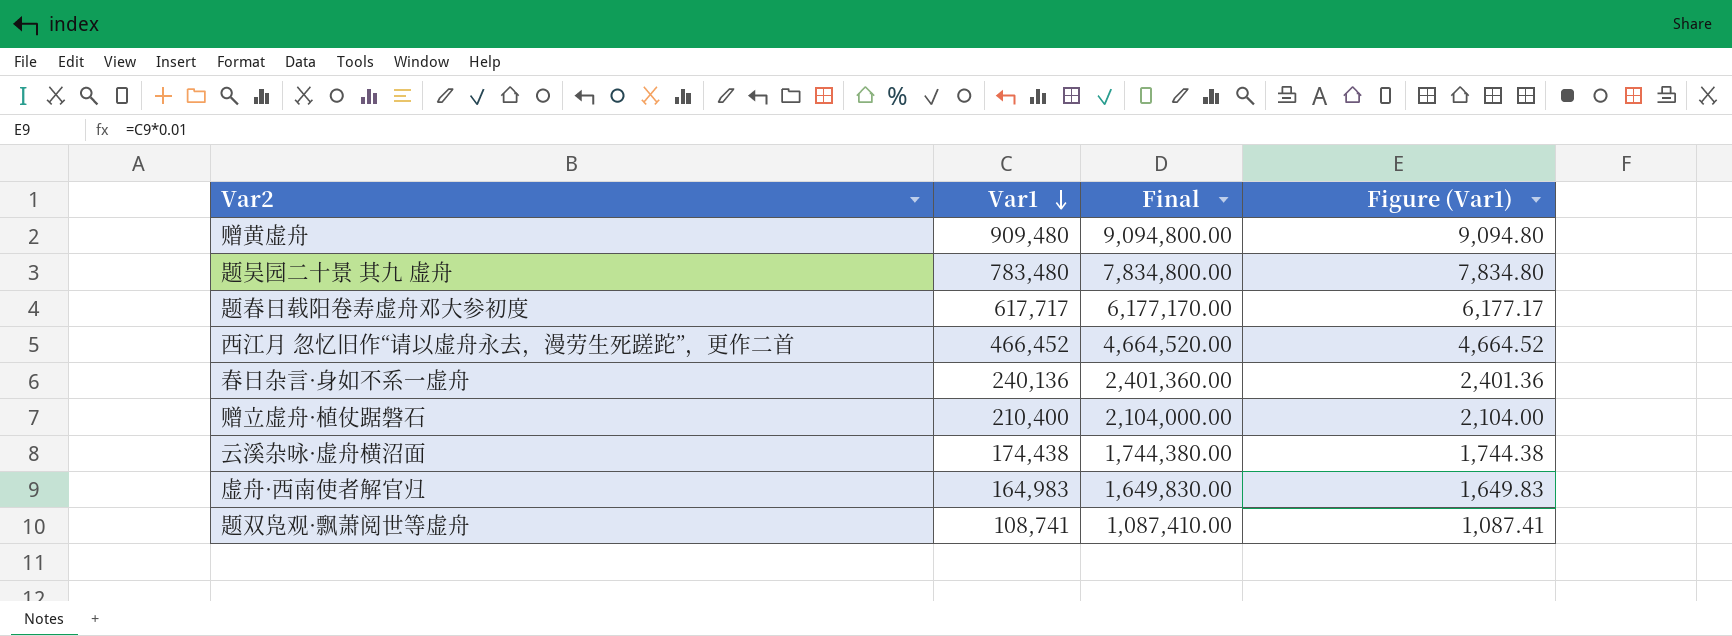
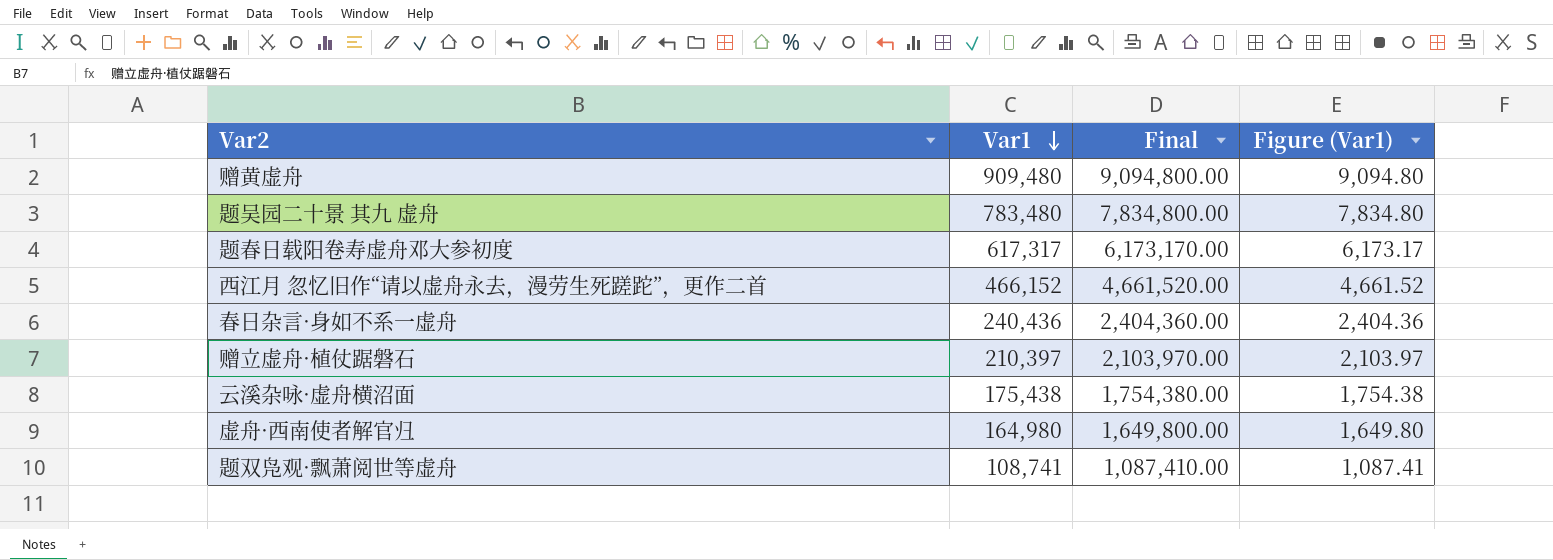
题春日载阳卷寿虚舟邓大参初度 | Var1: 617,717 -> 617,317
题春日载阳卷寿虚舟邓大参初度 | Final: 6,177,170.00 -> 6,173,170.00
题春日载阳卷寿虚舟邓大参初度 | Figure (Var1): 6,177.17 -> 6,173.17
西江月 忽忆旧作“请以虚舟永去，漫劳生死蹉跎”，更作二首 | Var1: 466,452 -> 466,152
西江月 忽忆旧作“请以虚舟永去，漫劳生死蹉跎”，更作二首 | Final: 4,664,520.00 -> 4,661,520.00
西江月 忽忆旧作“请以虚舟永去，漫劳生死蹉跎”，更作二首 | Figure (Var1): 4,664.52 -> 4,661.52
春日杂言·身如不系一虚舟 | Var1: 240,136 -> 240,436
春日杂言·身如不系一虚舟 | Final: 2,401,360.00 -> 2,404,360.00
春日杂言·身如不系一虚舟 | Figure (Var1): 2,401.36 -> 2,404.36
赠立虚舟·植仗踞磐石 | Var1: 210,400 -> 210,397
赠立虚舟·植仗踞磐石 | Final: 2,104,000.00 -> 2,103,970.00
赠立虚舟·植仗踞磐石 | Figure (Var1): 2,104.00 -> 2,103.97
云溪杂咏·虚舟横沼面 | Var1: 174,438 -> 175,438
云溪杂咏·虚舟横沼面 | Final: 1,744,380.00 -> 1,754,380.00
云溪杂咏·虚舟横沼面 | Figure (Var1): 1,744.38 -> 1,754.38
虚舟·西南使者解官归 | Var1: 164,983 -> 164,980
虚舟·西南使者解官归 | Final: 1,649,830.00 -> 1,649,800.00
虚舟·西南使者解官归 | Figure (Var1): 1,649.83 -> 1,649.80

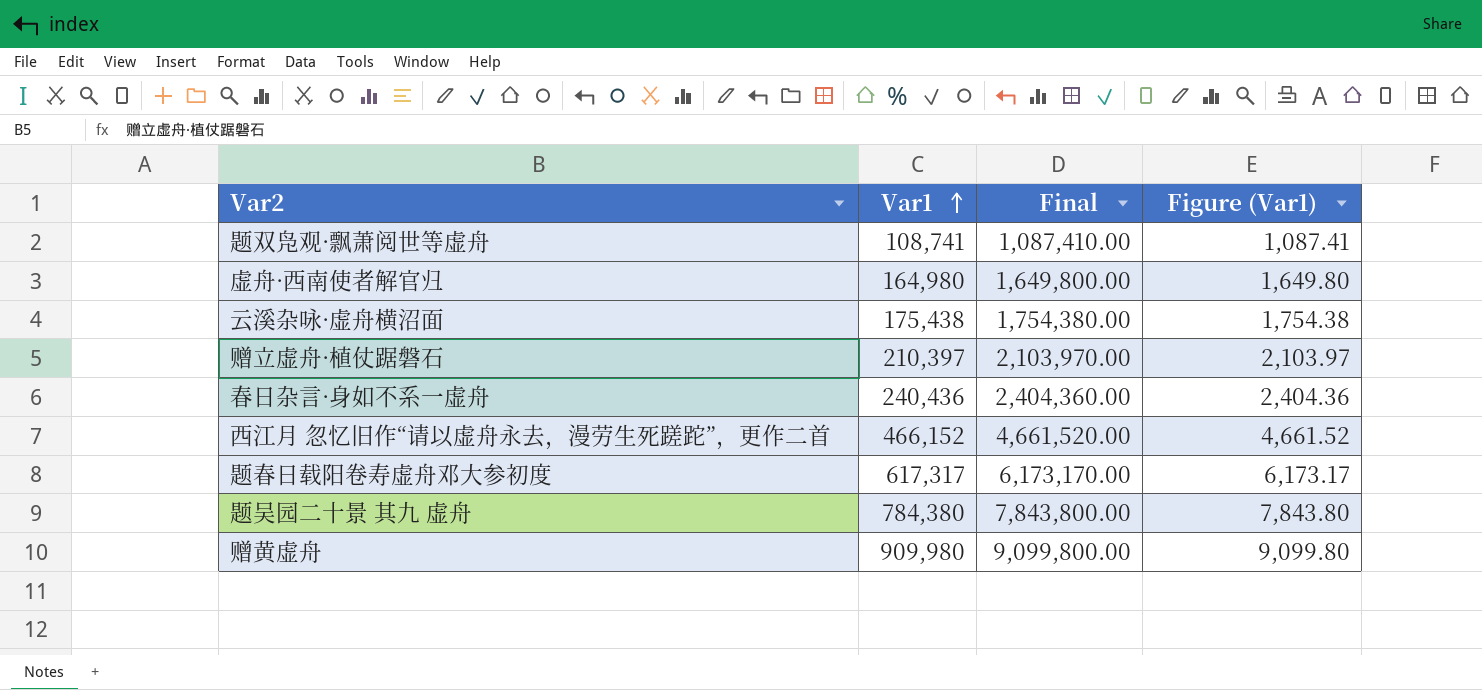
row order: Var1 descending -> Var1 ascending
题吴园二十景 其九 虚舟 | Var1: 783,480 -> 784,380
题吴园二十景 其九 虚舟 | Final: 7,834,800.00 -> 7,843,800.00
题吴园二十景 其九 虚舟 | Figure (Var1): 7,834.80 -> 7,843.80
赠黄虚舟 | Var1: 909,480 -> 909,980
赠黄虚舟 | Final: 9,094,800.00 -> 9,099,800.00
赠黄虚舟 | Figure (Var1): 9,094.80 -> 9,099.80

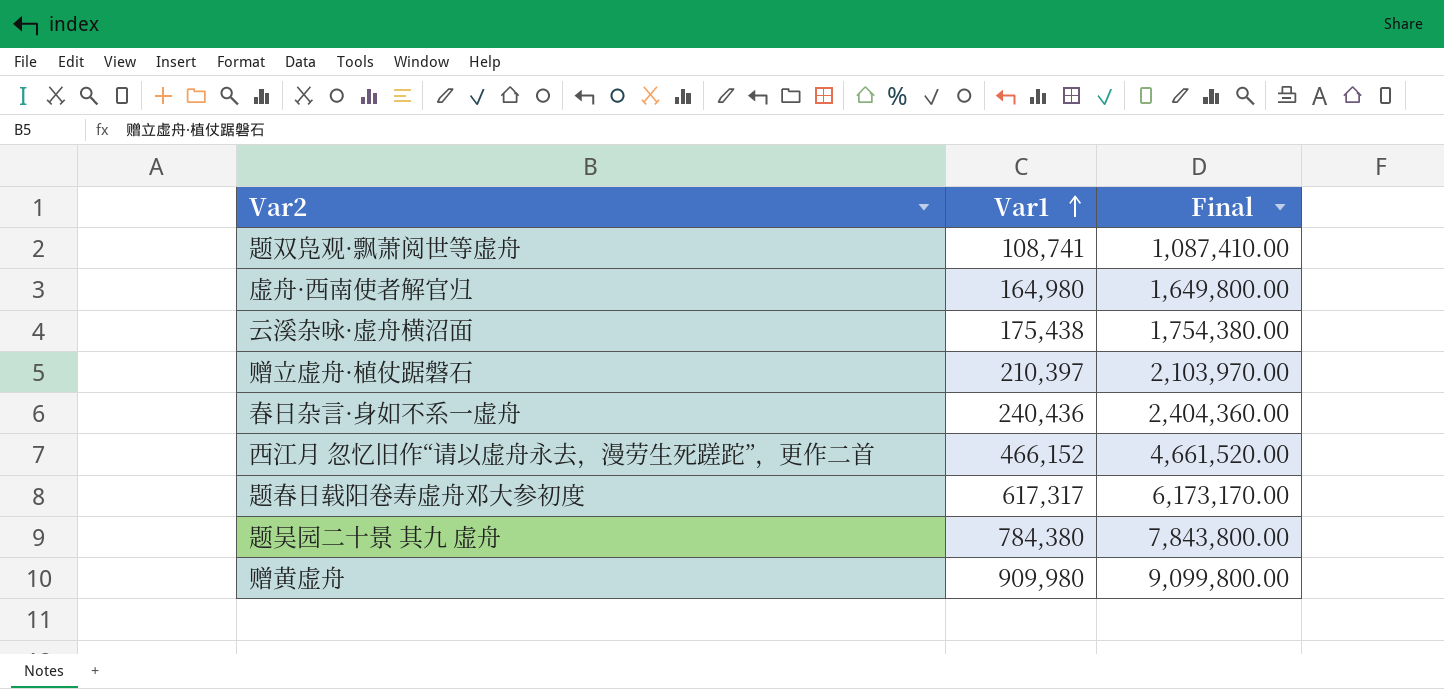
column Figure (Var1) | formula: [Var1] * 0.01 -> none

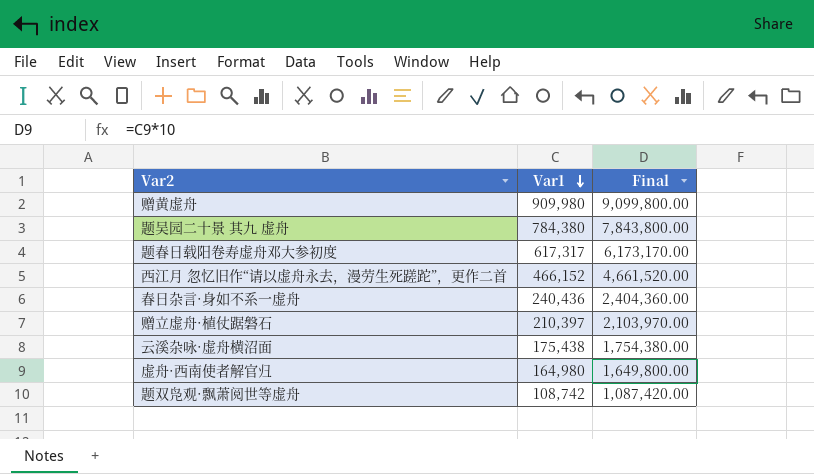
row order: Var1 ascending -> Var1 descending
题双凫观·飘萧阅世等虚舟 | Var1: 108,741 -> 108,742
题双凫观·飘萧阅世等虚舟 | Final: 1,087,410.00 -> 1,087,420.00

